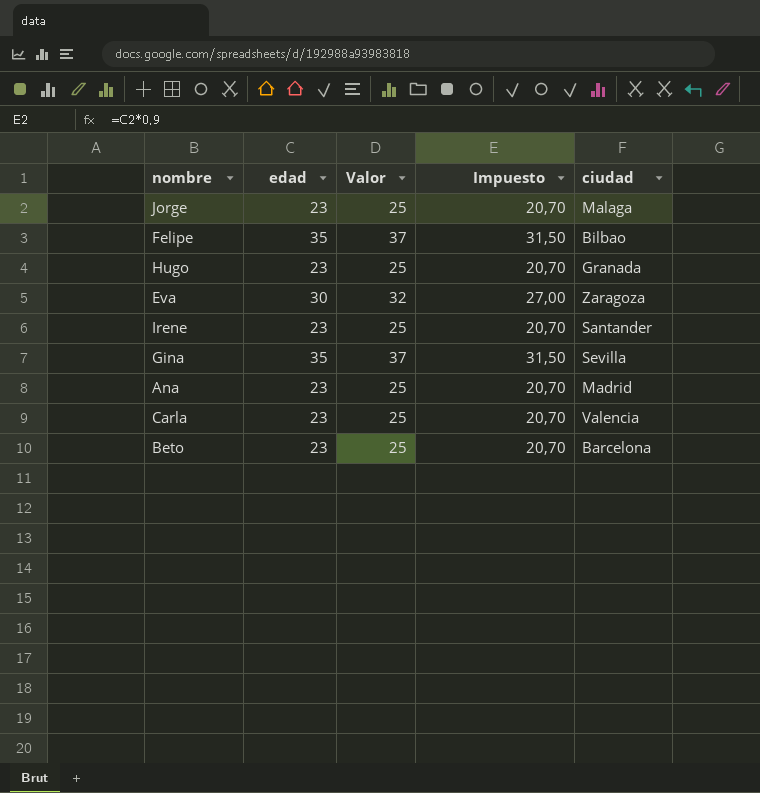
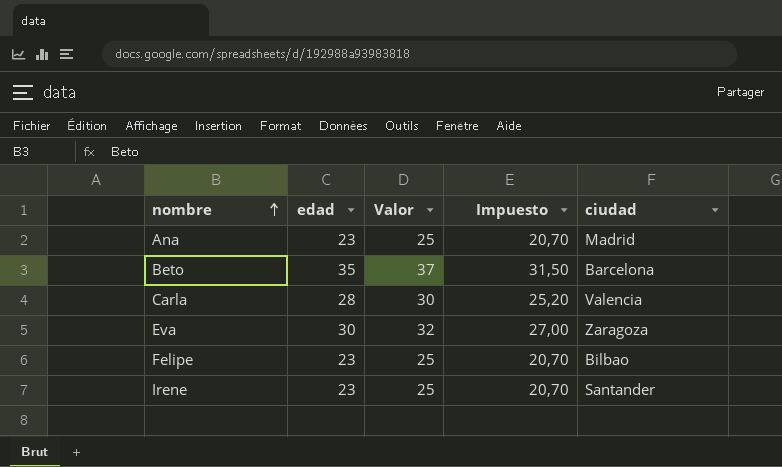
row order: none -> nombre ascending
row Jorge: 23 | 25 | 20,70 | Malaga -> none
row Hugo: 23 | 25 | 20,70 | Granada -> none
row Gina: 35 | 37 | 31,50 | Sevilla -> none
Beto | edad: 23 -> 35
Beto | Valor: 25 -> 37
Beto | Impuesto: 20,70 -> 31,50
Carla | edad: 23 -> 28
Carla | Valor: 25 -> 30
Carla | Impuesto: 20,70 -> 25,20
Felipe | edad: 35 -> 23
Felipe | Valor: 37 -> 25
Felipe | Impuesto: 31,50 -> 20,70

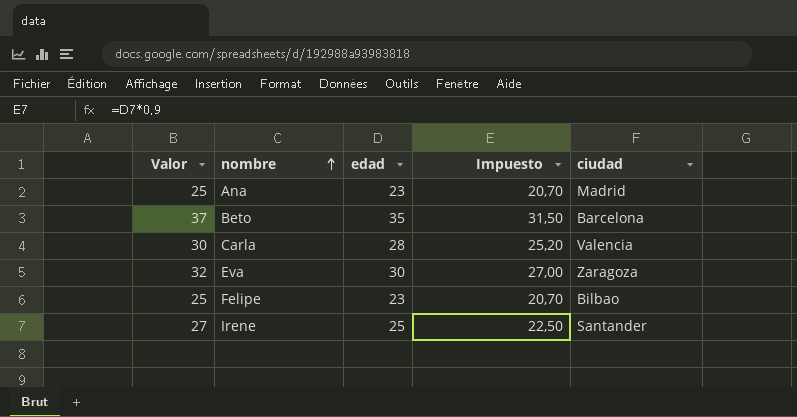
column Valor | position: 3 -> 1
Irene | Valor: 25 -> 27
Irene | edad: 23 -> 25
Irene | Impuesto: 20,70 -> 22,50

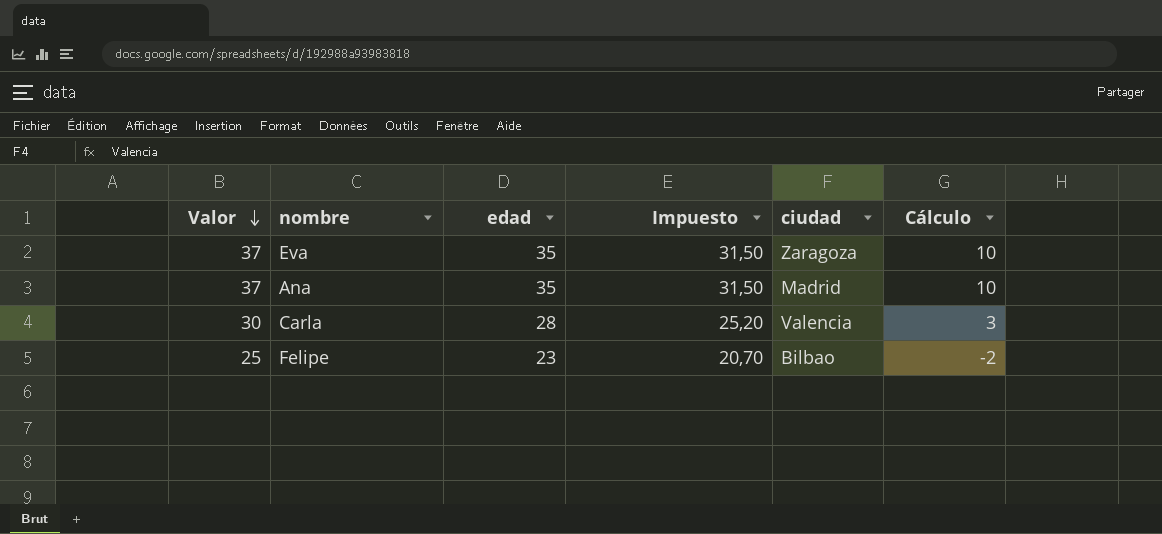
row order: nombre ascending -> Valor descending
column Cálculo | formula: none -> [edad] - 25
row Beto: 37 | 35 | 31,50 | Barcelona -> none
row Irene: 27 | 25 | 22,50 | Santander -> none
Eva | Valor: 32 -> 37
Eva | edad: 30 -> 35
Eva | Impuesto: 27,00 -> 31,50
Ana | Valor: 25 -> 37
Ana | edad: 23 -> 35
Ana | Impuesto: 20,70 -> 31,50

